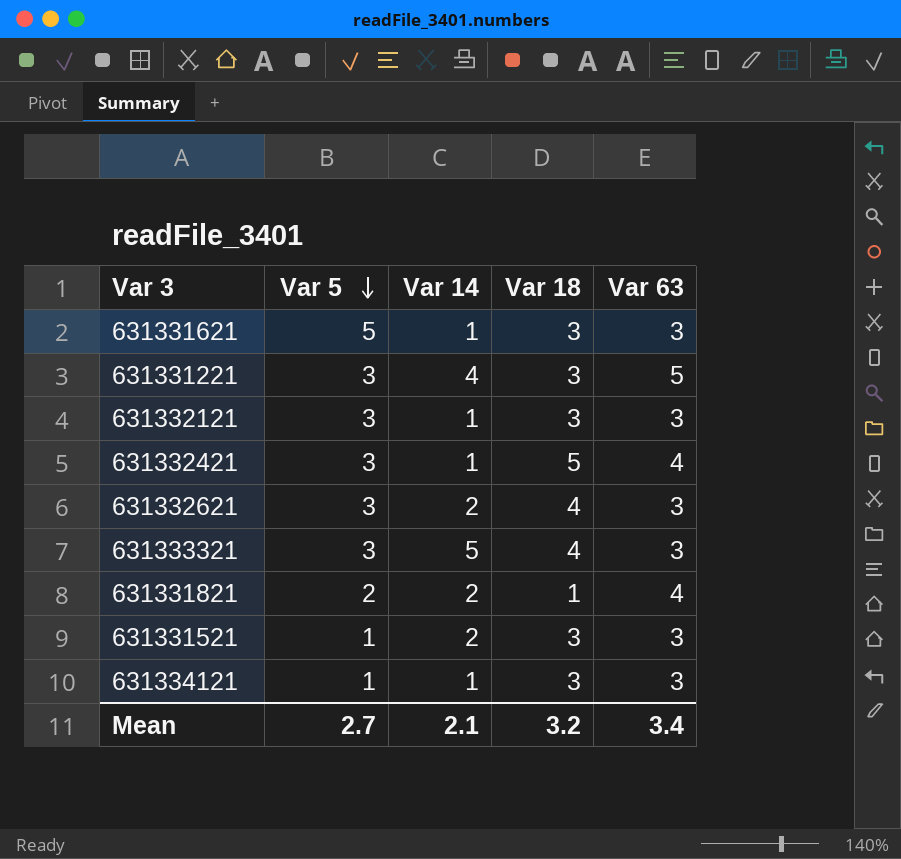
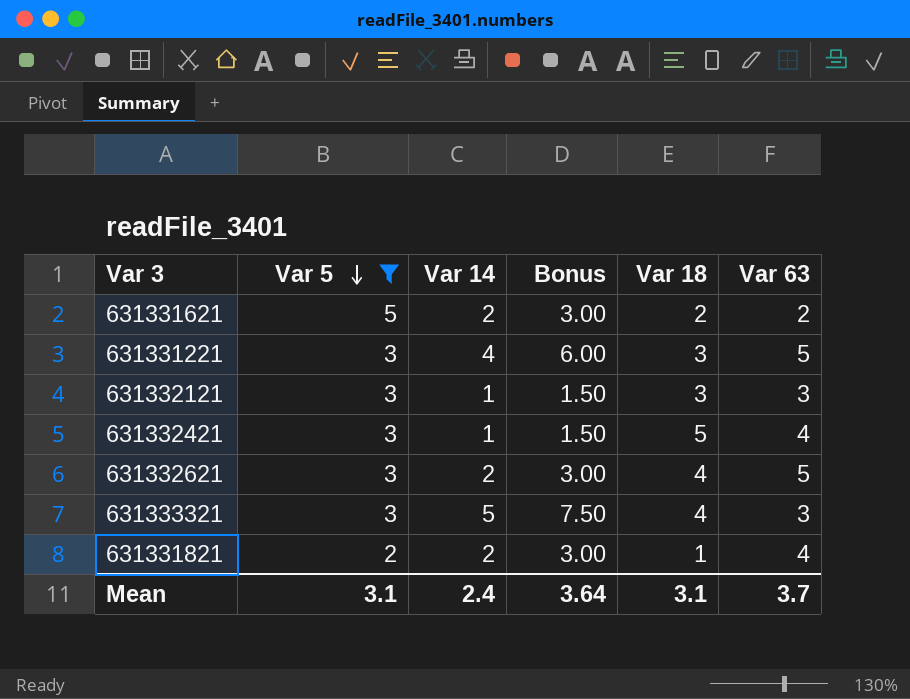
filter: none -> Var 5 != 1
column Bonus | formula: none -> [Var 14] * 1.5
631331621 | Var 14: 1 -> 2
631331621 | Var 18: 3 -> 2
631331621 | Var 63: 3 -> 2
631332621 | Var 63: 3 -> 5
Mean | Var 5: 2.7 -> 3.1
Mean | Var 14: 2.1 -> 2.4
Mean | Var 18: 3.2 -> 3.1
Mean | Var 63: 3.4 -> 3.7

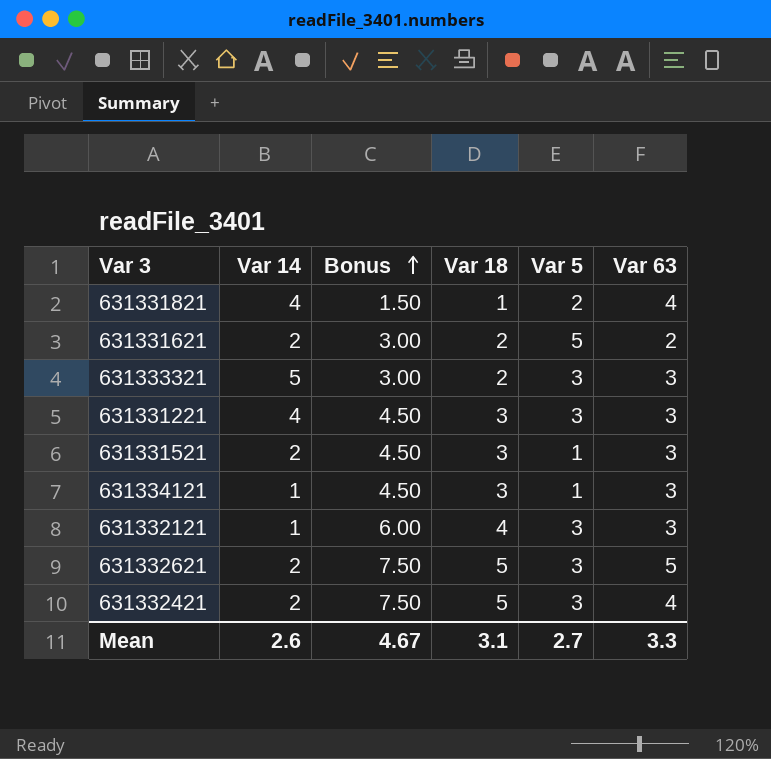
filter: Var 5 != 1 -> none
row order: Var 5 descending -> Bonus ascending
column Bonus | formula: [Var 14] * 1.5 -> [Var 18] * 1.5
column Var 5 | position: 2 -> 5
631331821 | Var 14: 2 -> 4
631333321 | Var 18: 4 -> 2
631331221 | Var 63: 5 -> 3
631332121 | Var 18: 3 -> 4
631332621 | Var 18: 4 -> 5
631332421 | Var 14: 1 -> 2
Mean | Var 14: 2.4 -> 2.6
Mean | Bonus: 3.64 -> 4.67
Mean | Var 5: 3.1 -> 2.7
Mean | Var 63: 3.7 -> 3.3

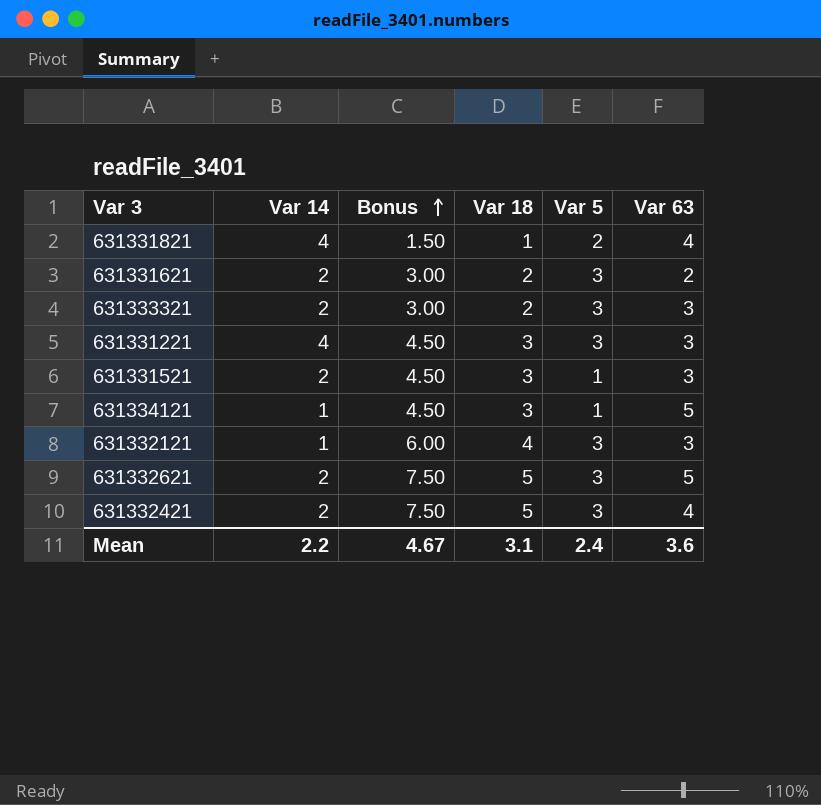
631331621 | Var 5: 5 -> 3
631333321 | Var 14: 5 -> 2
631334121 | Var 63: 3 -> 5
Mean | Var 14: 2.6 -> 2.2
Mean | Var 5: 2.7 -> 2.4
Mean | Var 63: 3.3 -> 3.6

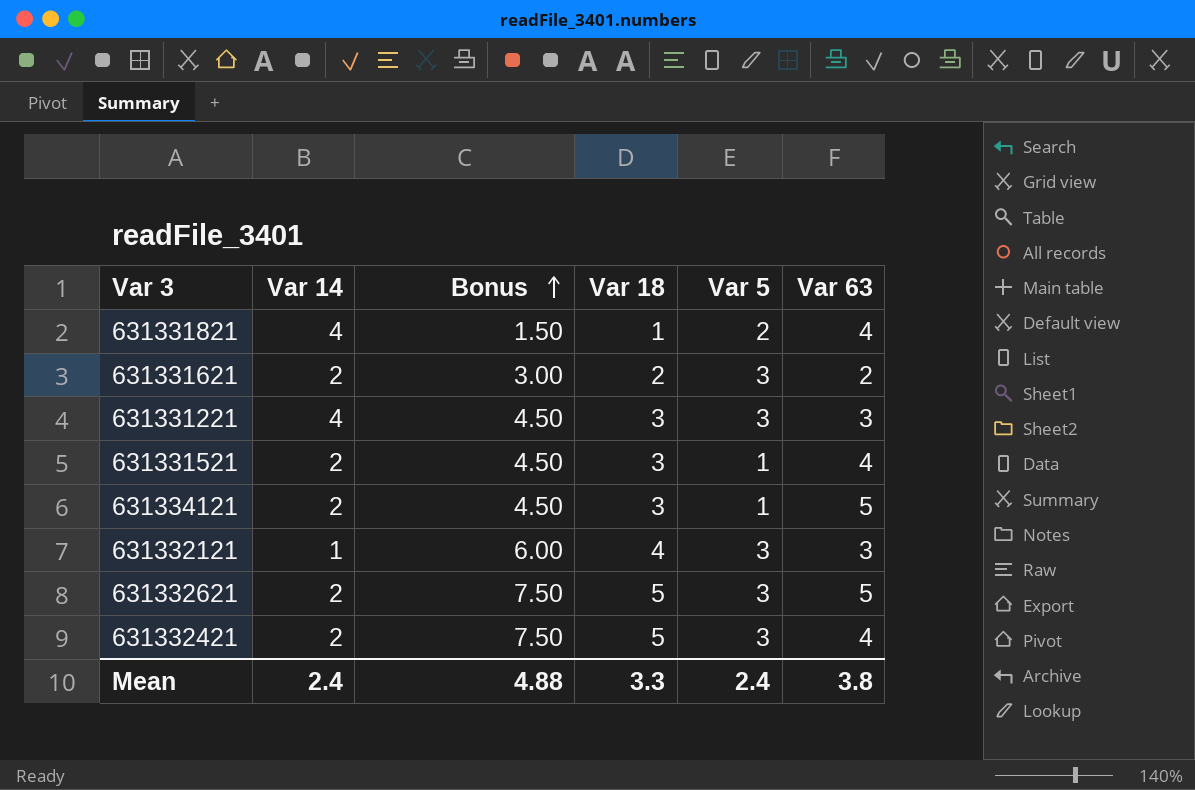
row 631333321: 2 | 3.00 | 2 | 3 | 3 -> none
631331521 | Var 63: 3 -> 4
631334121 | Var 14: 1 -> 2
Mean | Var 14: 2.2 -> 2.4
Mean | Bonus: 4.67 -> 4.88
Mean | Var 18: 3.1 -> 3.3
Mean | Var 63: 3.6 -> 3.8

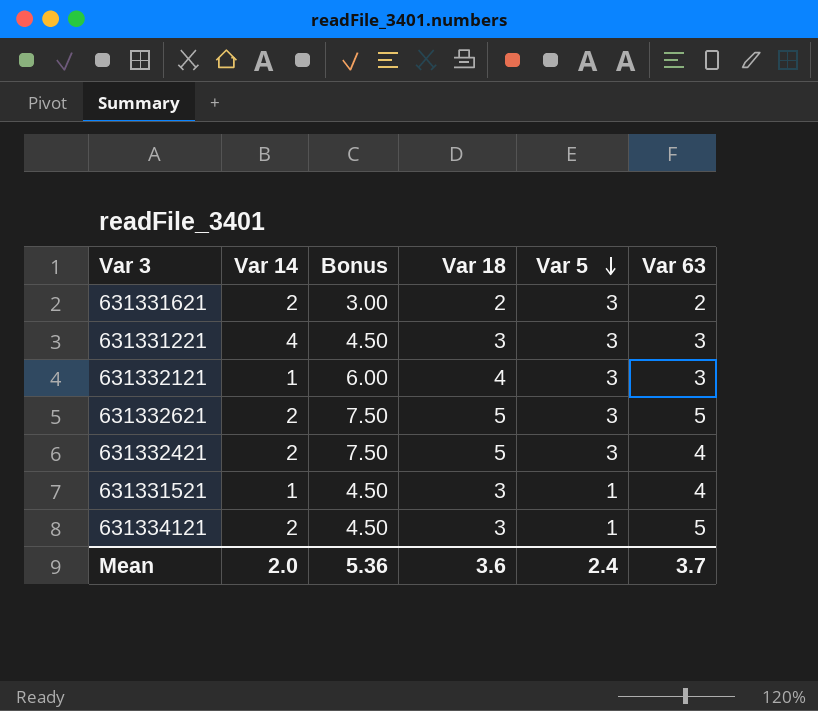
row order: Bonus ascending -> Var 5 descending
row 631331821: 4 | 1.50 | 1 | 2 | 4 -> none
631331521 | Var 14: 2 -> 1
Mean | Var 14: 2.4 -> 2.0
Mean | Bonus: 4.88 -> 5.36
Mean | Var 18: 3.3 -> 3.6
Mean | Var 63: 3.8 -> 3.7

